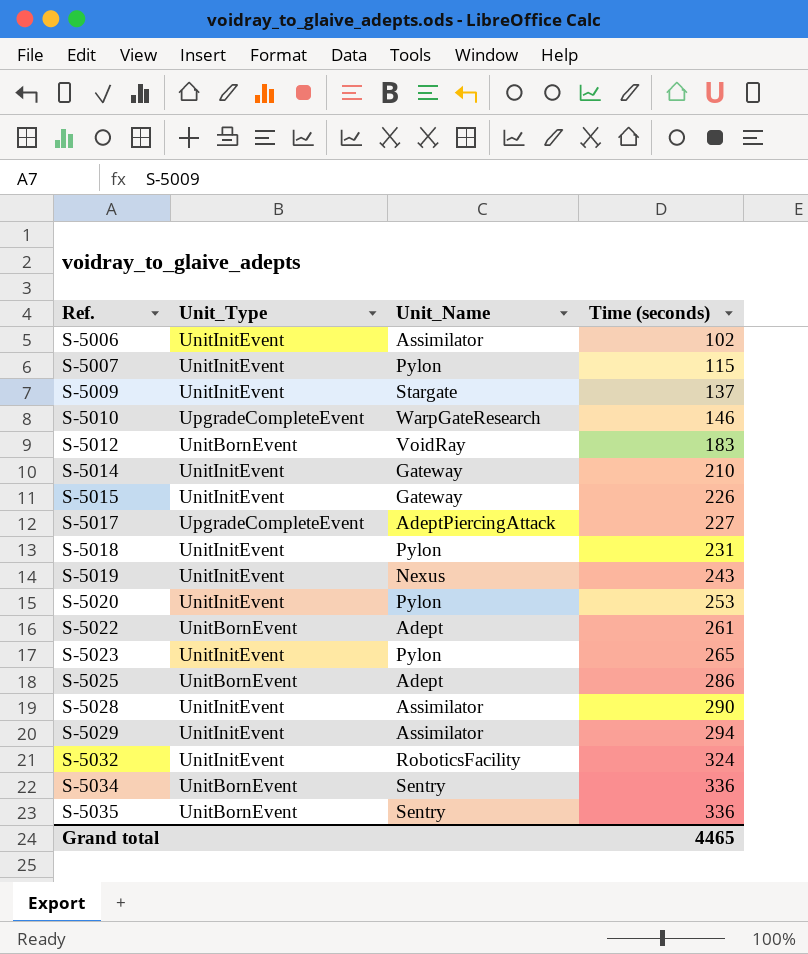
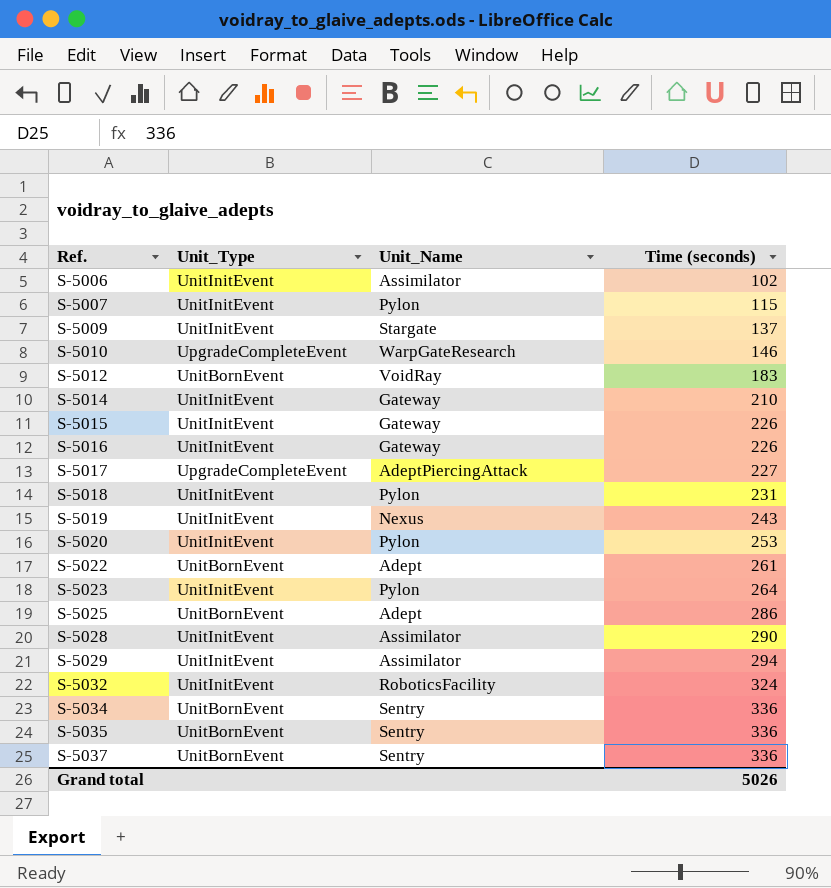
row S-5016: none -> UnitInitEvent | Gateway | 226
S-5023 | Time (seconds): 265 -> 264
row S-5037: none -> UnitBornEvent | Sentry | 336
Grand total | Time (seconds): 4465 -> 5026

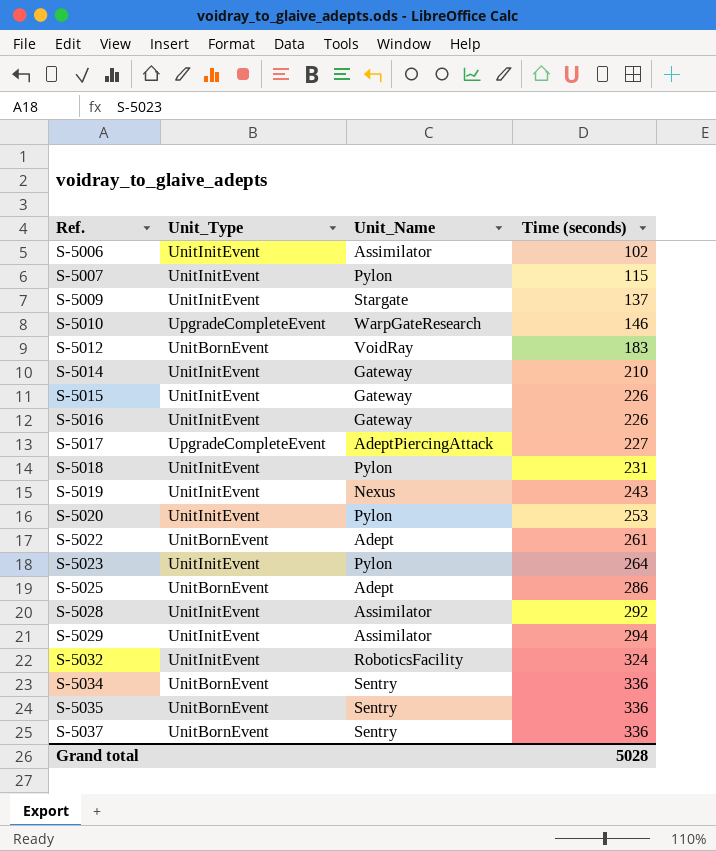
S-5028 | Time (seconds): 290 -> 292
Grand total | Time (seconds): 5026 -> 5028

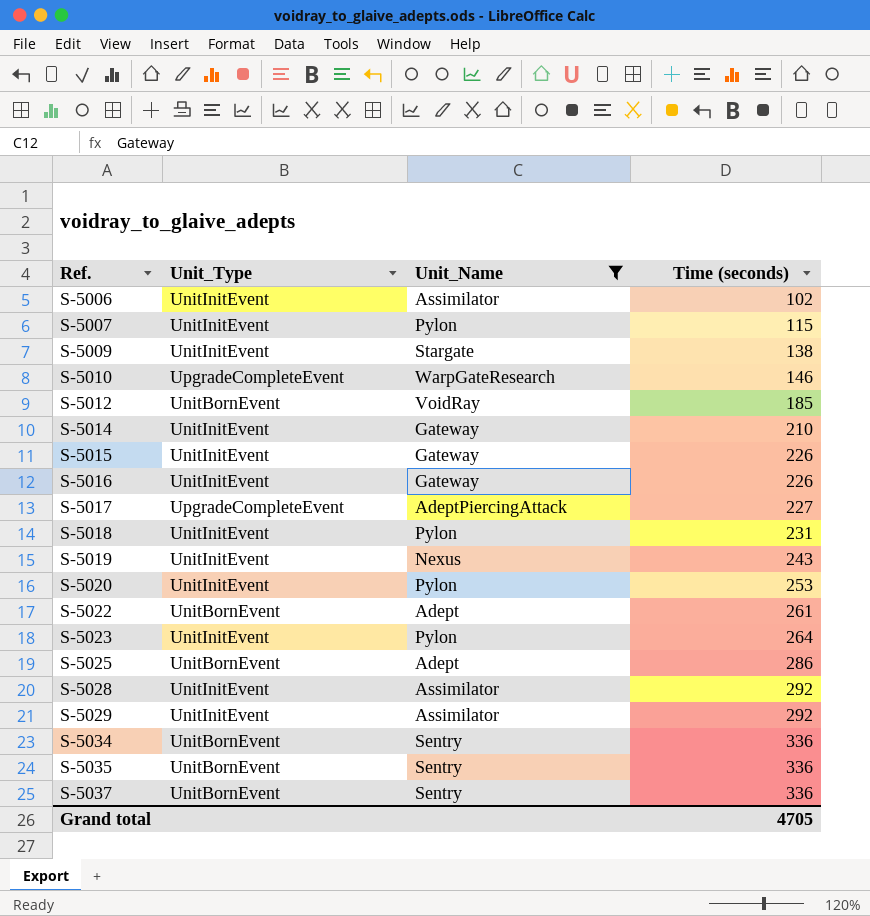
filter: none -> Unit_Name != RoboticsFacility
S-5009 | Time (seconds): 137 -> 138
S-5012 | Time (seconds): 183 -> 185
S-5029 | Time (seconds): 294 -> 292
Grand total | Time (seconds): 5028 -> 4705

